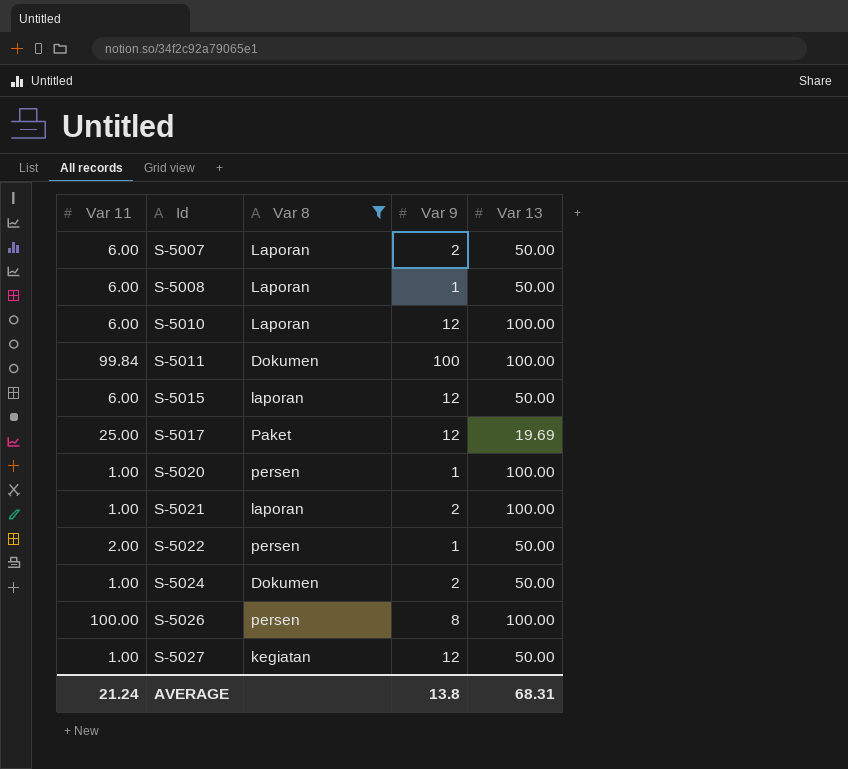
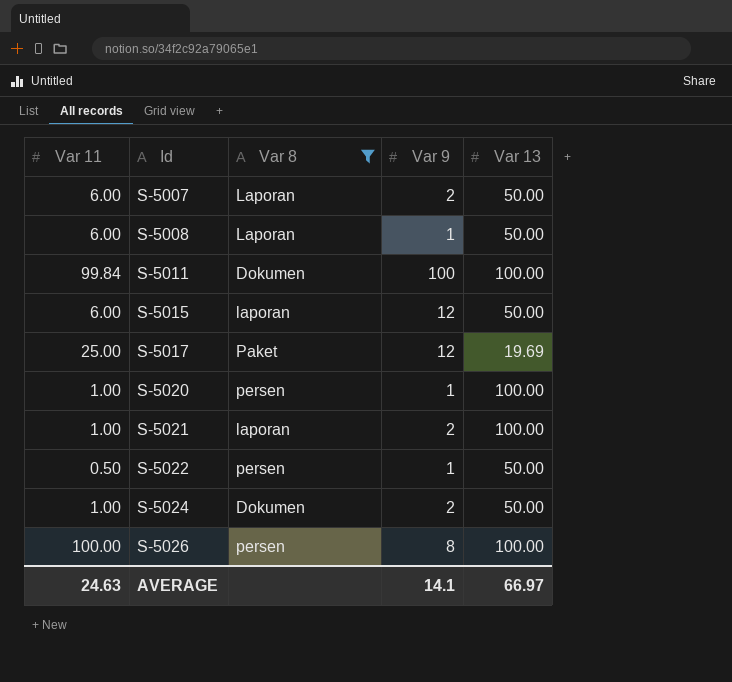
row S-5010: 6.00 | Laporan | 12 | 100.00 -> none
row S-5027: 1.00 | kegiatan | 12 | 50.00 -> none
S-5022 | Var 11: 2.00 -> 0.50
AVERAGE | Var 11: 21.24 -> 24.63
AVERAGE | Var 9: 13.8 -> 14.1
AVERAGE | Var 13: 68.31 -> 66.97

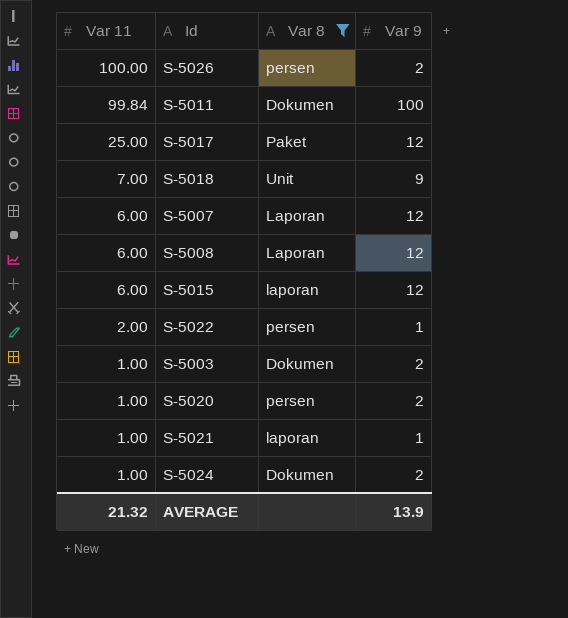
row order: Id ascending -> Var 11 descending
column Var 13 | position: 5 -> none
S-5026 | Var 9: 8 -> 2
row S-5018: none -> 7.00 | Unit | 9
S-5007 | Var 9: 2 -> 12
S-5008 | Var 9: 1 -> 12
S-5022 | Var 11: 0.50 -> 2.00
row S-5003: none -> 1.00 | Dokumen | 2
S-5020 | Var 9: 1 -> 2
S-5021 | Var 9: 2 -> 1
AVERAGE | Var 11: 24.63 -> 21.32
AVERAGE | Var 9: 14.1 -> 13.9

